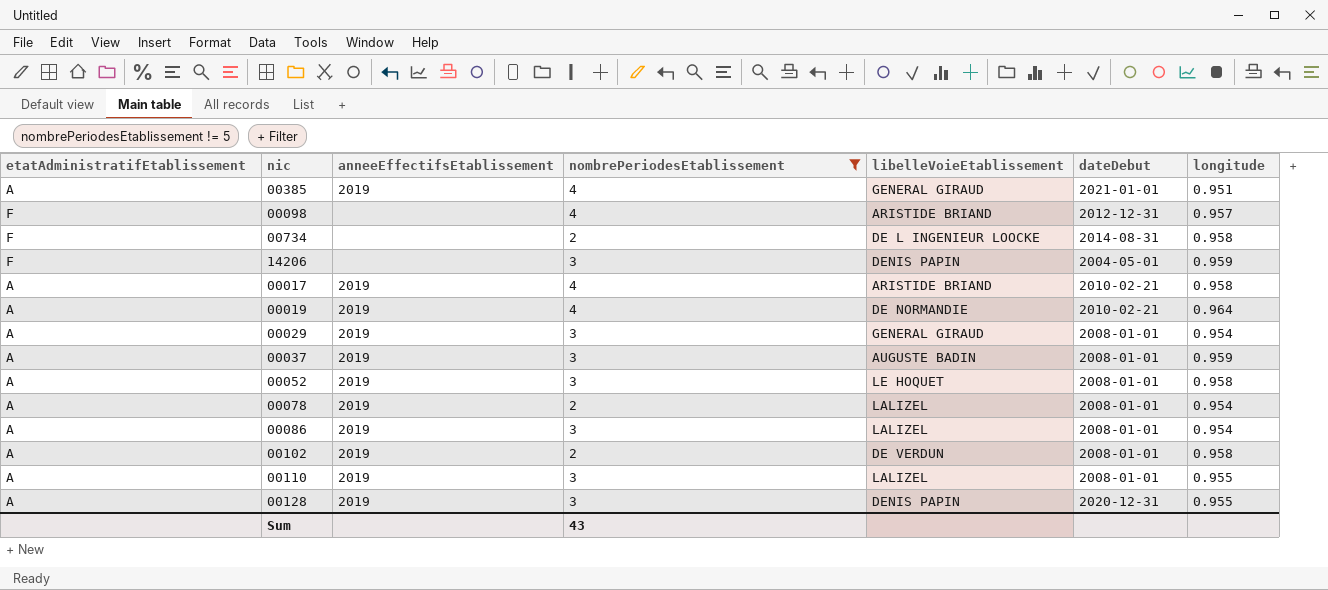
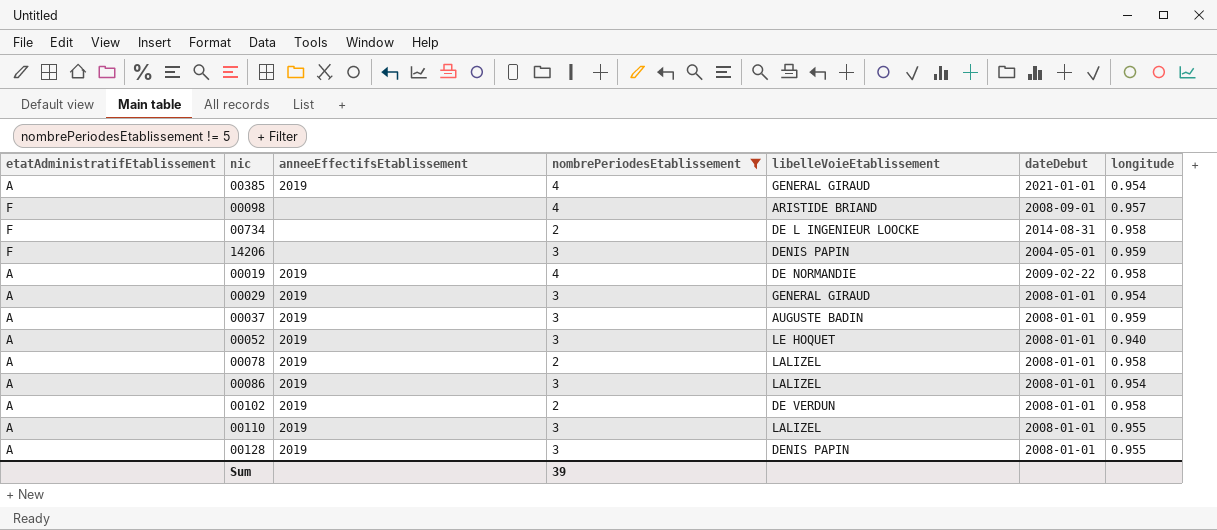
row 00017: A | 2019 | 4 | ARISTIDE BRIAND | 2010-02-21 | 0.958 -> none
00385 | longitude: 0.951 -> 0.954
00098 | dateDebut: 2012-12-31 -> 2008-09-01
00019 | dateDebut: 2010-02-21 -> 2009-02-22
00019 | longitude: 0.964 -> 0.958
00052 | longitude: 0.958 -> 0.940
00078 | longitude: 0.954 -> 0.958
00128 | dateDebut: 2020-12-31 -> 2008-01-01
Sum | nombrePeriodesEtablissement: 43 -> 39

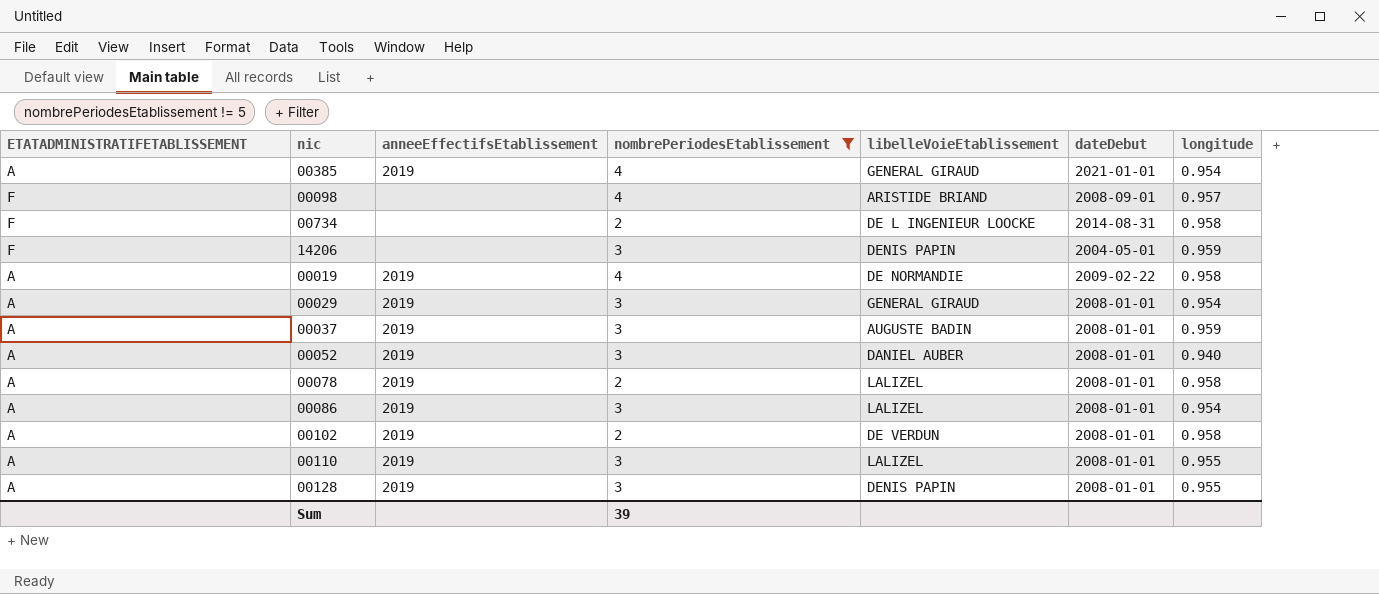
column name: etatAdministratifEtablissement -> ETATADMINISTRATIFETABLISSEMENT
00052 | libelleVoieEtablissement: LE HOQUET -> DANIEL AUBER

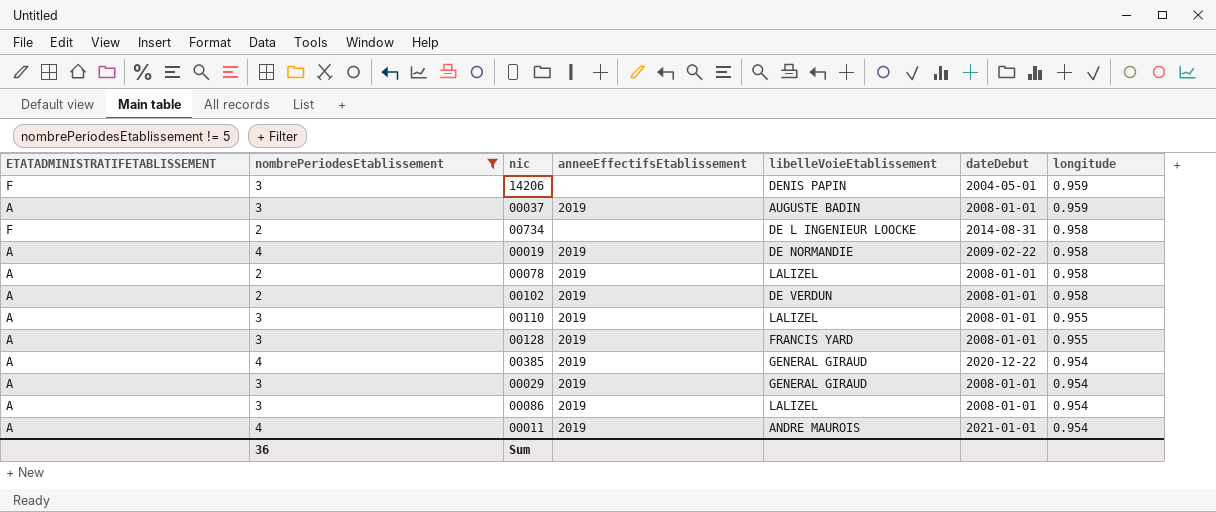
row order: none -> longitude descending
column nombrePeriodesEtablissement | position: 4 -> 2
row 00098: F | none | 4 | ARISTIDE BRIAND | 2008-09-01 | 0.957 -> none
row 00052: A | 2019 | 3 | DANIEL AUBER | 2008-01-01 | 0.940 -> none
00128 | libelleVoieEtablissement: DENIS PAPIN -> FRANCIS YARD
00385 | dateDebut: 2021-01-01 -> 2020-12-22
row 00011: none -> A | 4 | 2019 | ANDRE MAUROIS | 2021-01-01 | 0.954
Sum | nombrePeriodesEtablissement: 39 -> 36

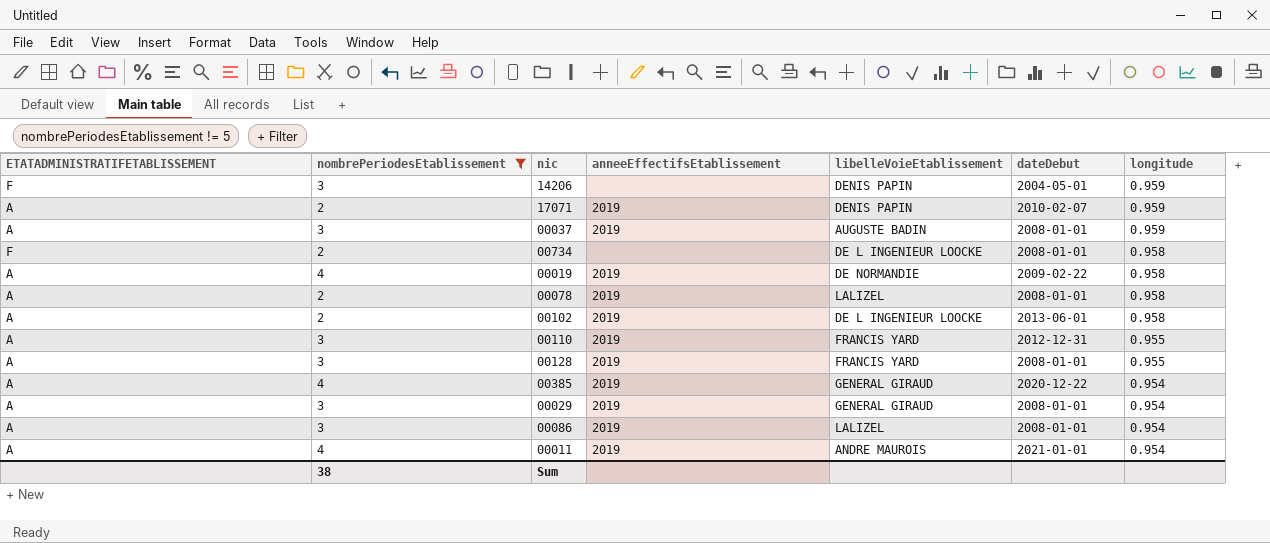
row 17071: none -> A | 2 | 2019 | DENIS PAPIN | 2010-02-07 | 0.959
00734 | dateDebut: 2014-08-31 -> 2008-01-01
00102 | libelleVoieEtablissement: DE VERDUN -> DE L INGENIEUR LOOCKE
00102 | dateDebut: 2008-01-01 -> 2013-06-01
00110 | libelleVoieEtablissement: LALIZEL -> FRANCIS YARD
00110 | dateDebut: 2008-01-01 -> 2012-12-31
Sum | nombrePeriodesEtablissement: 36 -> 38

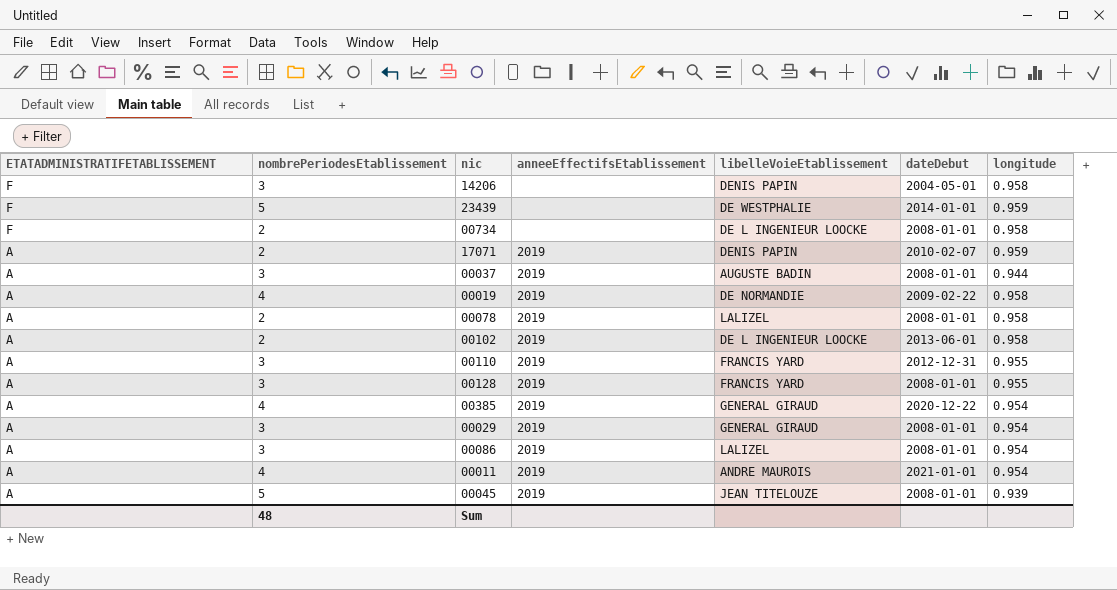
filter: nombrePeriodesEtablissement != 5 -> none
row order: longitude descending -> ETATADMINISTRATIFETABLISSEMENT descending
14206 | longitude: 0.959 -> 0.958
00037 | longitude: 0.959 -> 0.944
Sum | nombrePeriodesEtablissement: 38 -> 48

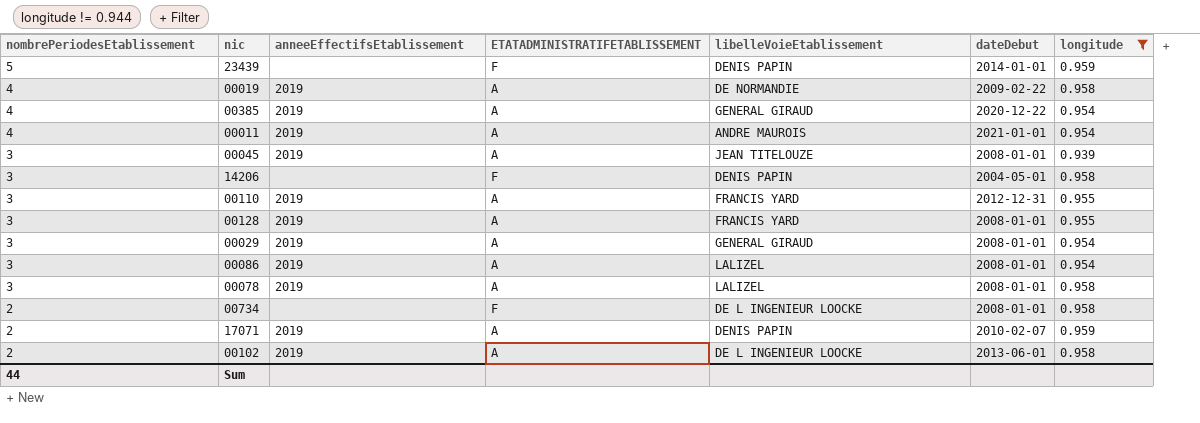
filter: none -> longitude != 0.944
row order: ETATADMINISTRATIFETABLISSEMENT descending -> nombrePeriodesEtablissement descending
column ETATADMINISTRATIFETABLISSEMENT | position: 1 -> 4
23439 | libelleVoieEtablissement: DE WESTPHALIE -> DENIS PAPIN
00045 | nombrePeriodesEtablissement: 5 -> 3
00078 | nombrePeriodesEtablissement: 2 -> 3
Sum | nombrePeriodesEtablissement: 48 -> 44

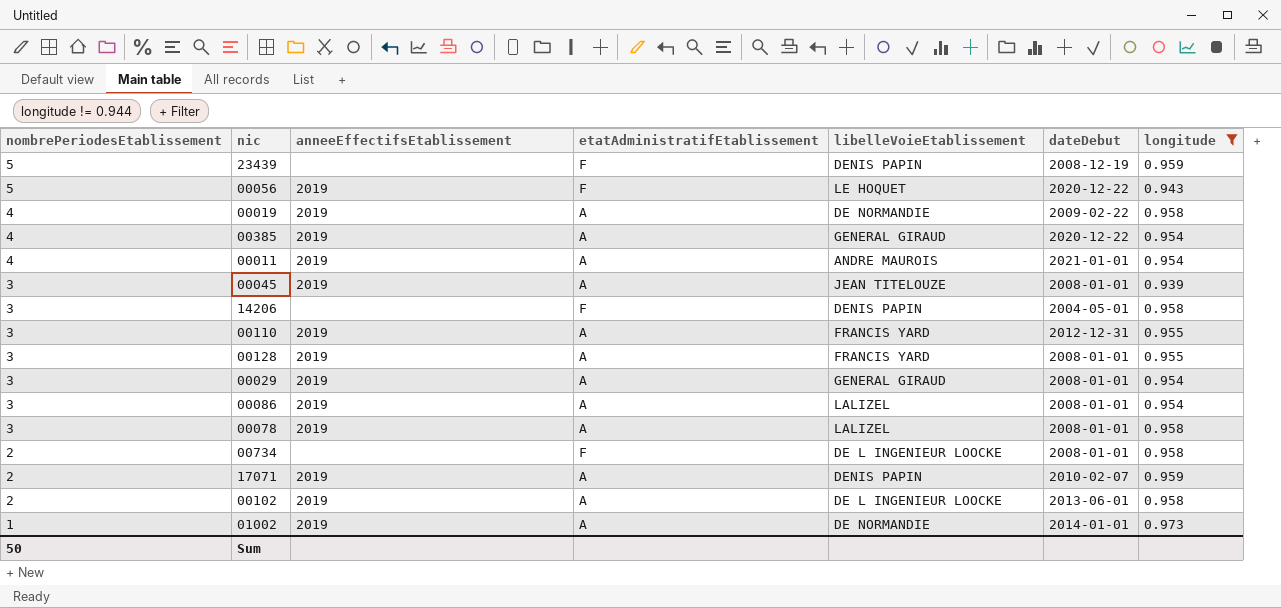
column name: ETATADMINISTRATIFETABLISSEMENT -> etatAdministratifEtablissement
23439 | dateDebut: 2014-01-01 -> 2008-12-19
row 00056: none -> 5 | 2019 | F | LE HOQUET | 2020-12-22 | 0.943
row 01002: none -> 1 | 2019 | A | DE NORMANDIE | 2014-01-01 | 0.973
Sum | nombrePeriodesEtablissement: 44 -> 50

